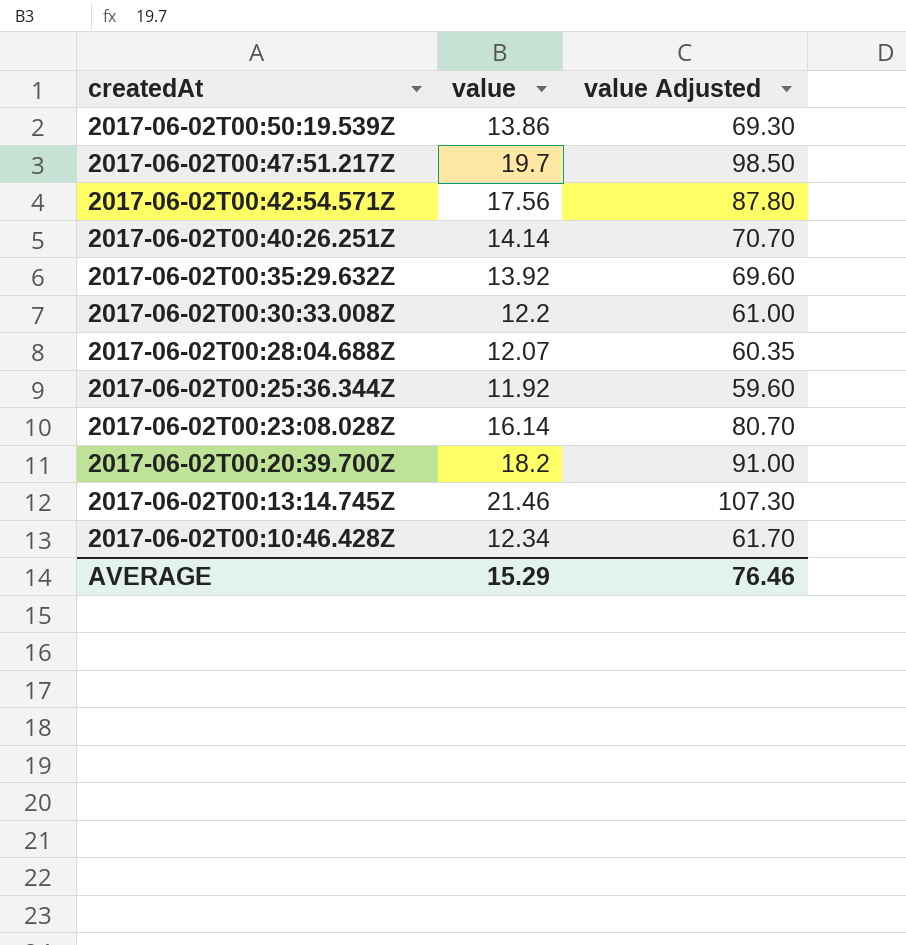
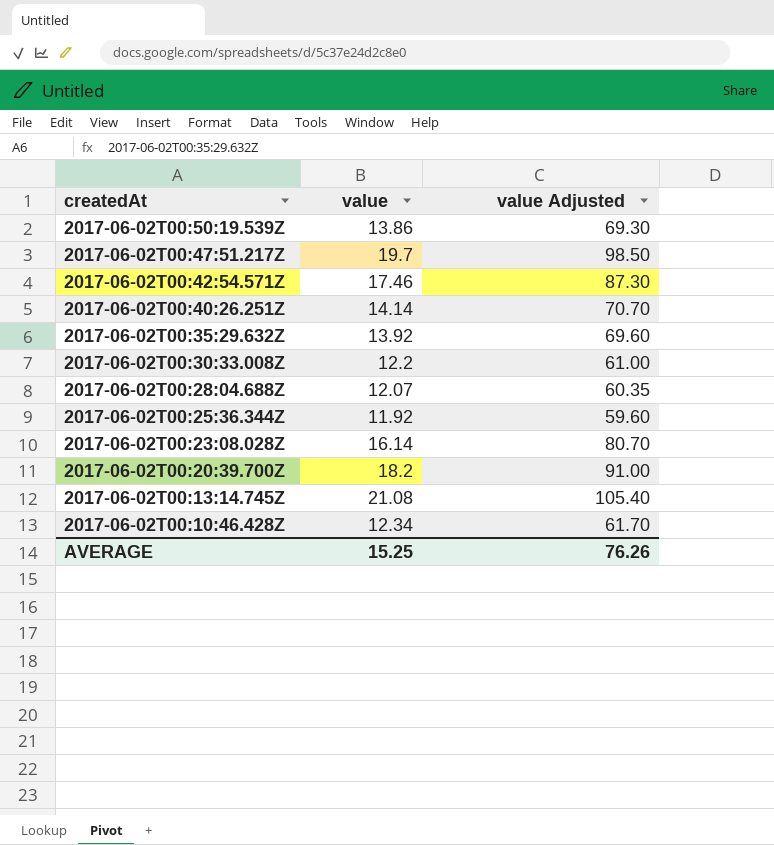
2017-06-02T00:42:54.571Z | value: 17.56 -> 17.46
2017-06-02T00:42:54.571Z | value Adjusted: 87.80 -> 87.30
2017-06-02T00:13:14.745Z | value: 21.46 -> 21.08
2017-06-02T00:13:14.745Z | value Adjusted: 107.30 -> 105.40
AVERAGE | value: 15.29 -> 15.25
AVERAGE | value Adjusted: 76.46 -> 76.26

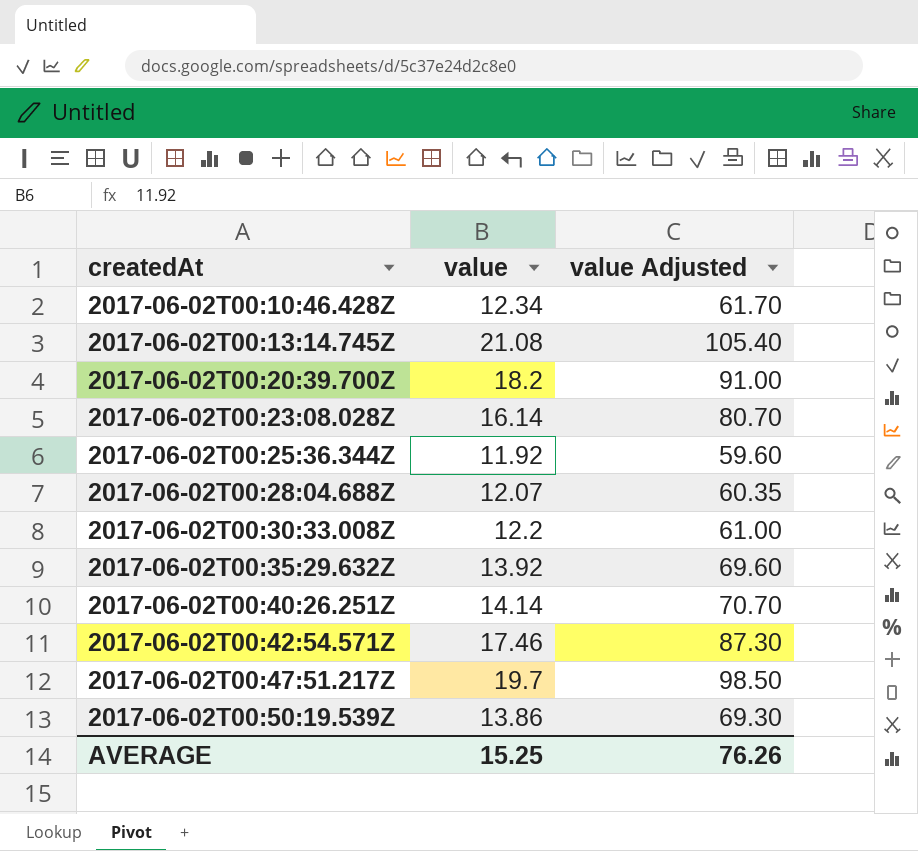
row order: createdAt descending -> createdAt ascending

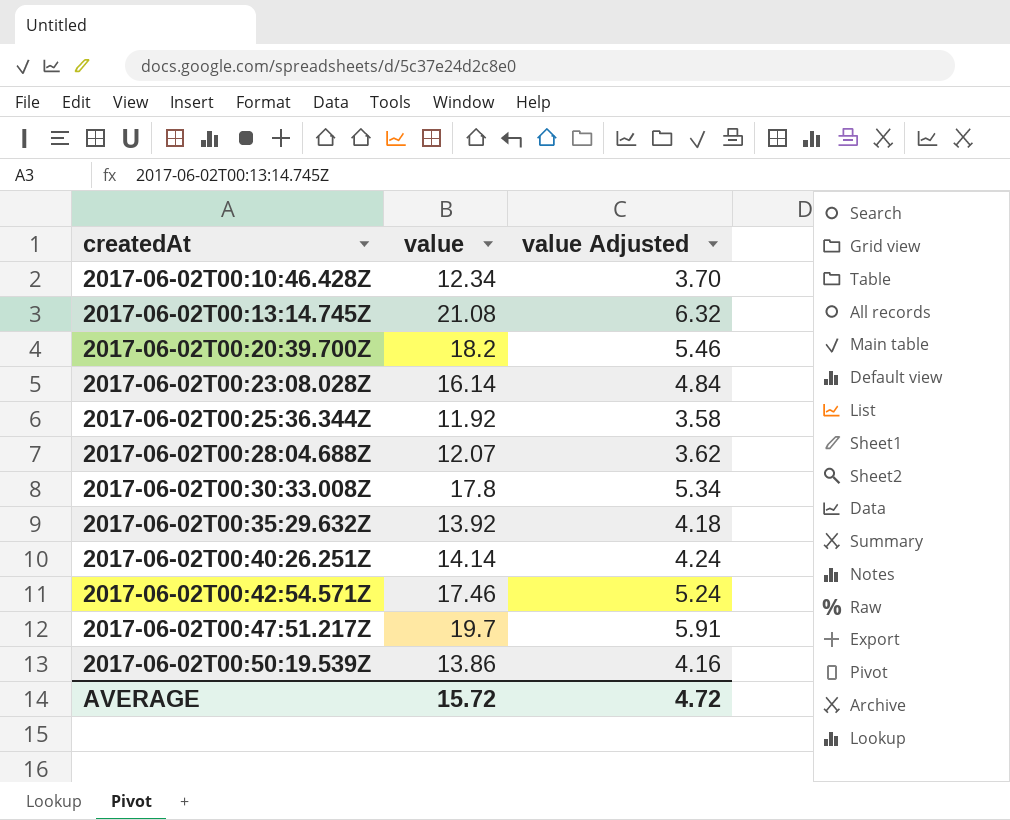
column value Adjusted | formula: [value] * 5 -> [value] * 0.3
2017-06-02T00:30:33.008Z | value: 12.2 -> 17.8
AVERAGE | value: 15.25 -> 15.72
AVERAGE | value Adjusted: 76.26 -> 4.72

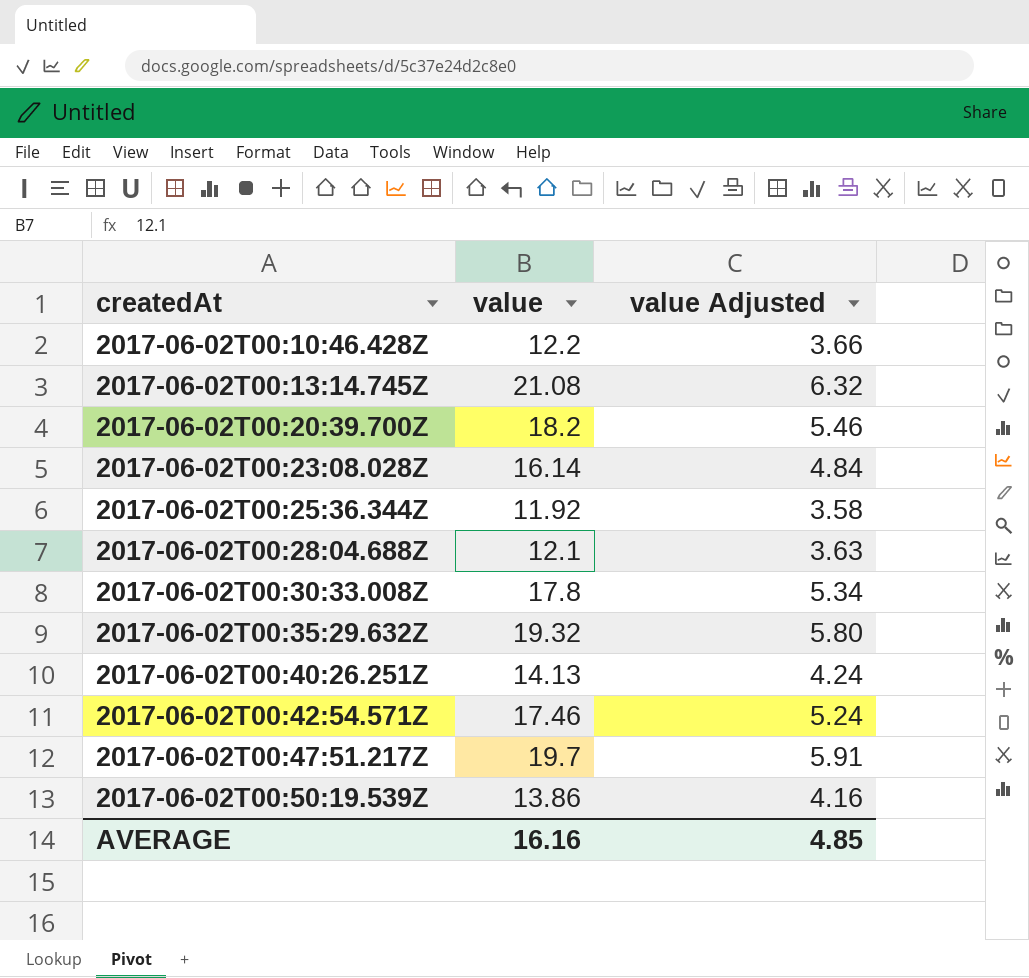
2017-06-02T00:10:46.428Z | value: 12.34 -> 12.2
2017-06-02T00:10:46.428Z | value Adjusted: 3.70 -> 3.66
2017-06-02T00:28:04.688Z | value: 12.07 -> 12.1
2017-06-02T00:28:04.688Z | value Adjusted: 3.62 -> 3.63
2017-06-02T00:35:29.632Z | value: 13.92 -> 19.32
2017-06-02T00:35:29.632Z | value Adjusted: 4.18 -> 5.80
2017-06-02T00:40:26.251Z | value: 14.14 -> 14.13
AVERAGE | value: 15.72 -> 16.16
AVERAGE | value Adjusted: 4.72 -> 4.85

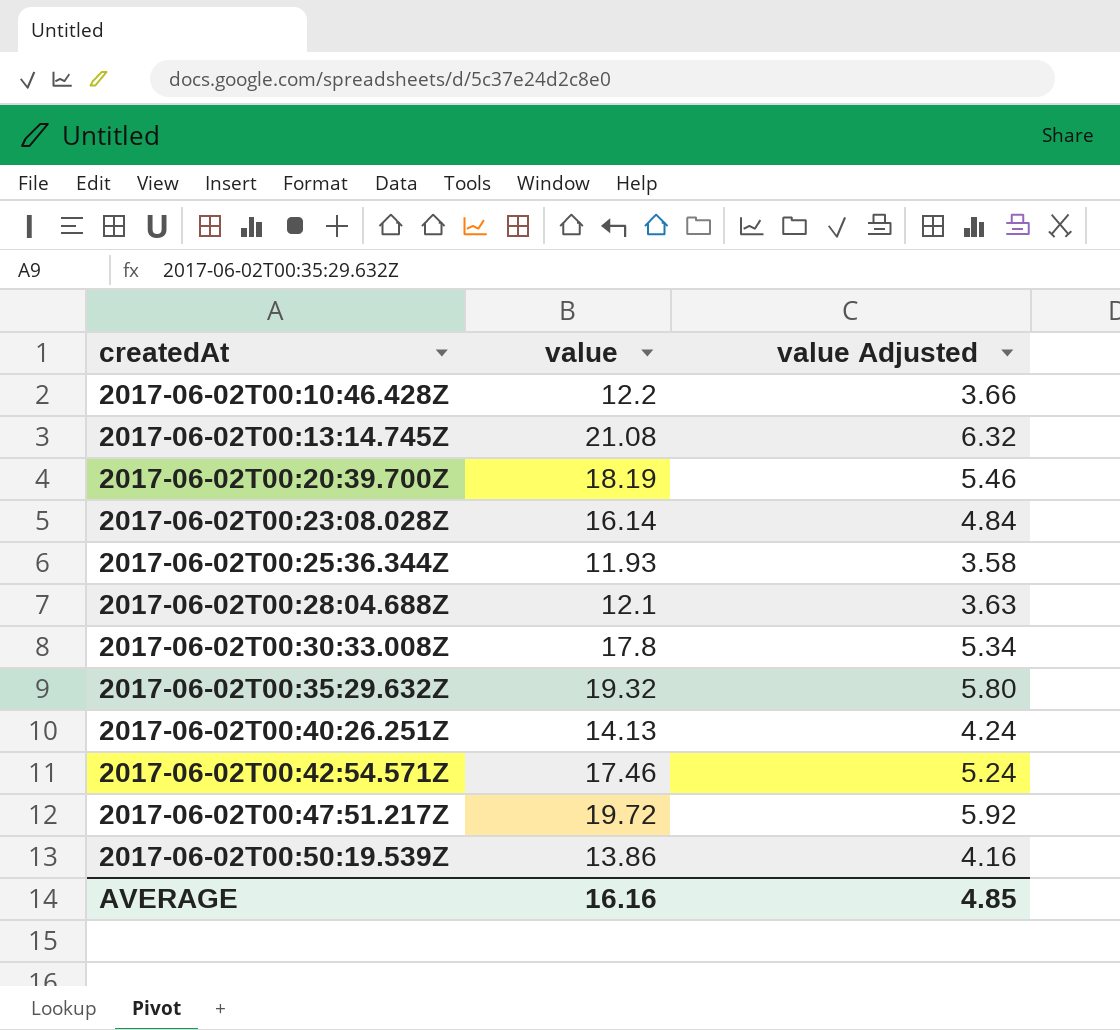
2017-06-02T00:20:39.700Z | value: 18.2 -> 18.19
2017-06-02T00:25:36.344Z | value: 11.92 -> 11.93
2017-06-02T00:47:51.217Z | value: 19.7 -> 19.72
2017-06-02T00:47:51.217Z | value Adjusted: 5.91 -> 5.92

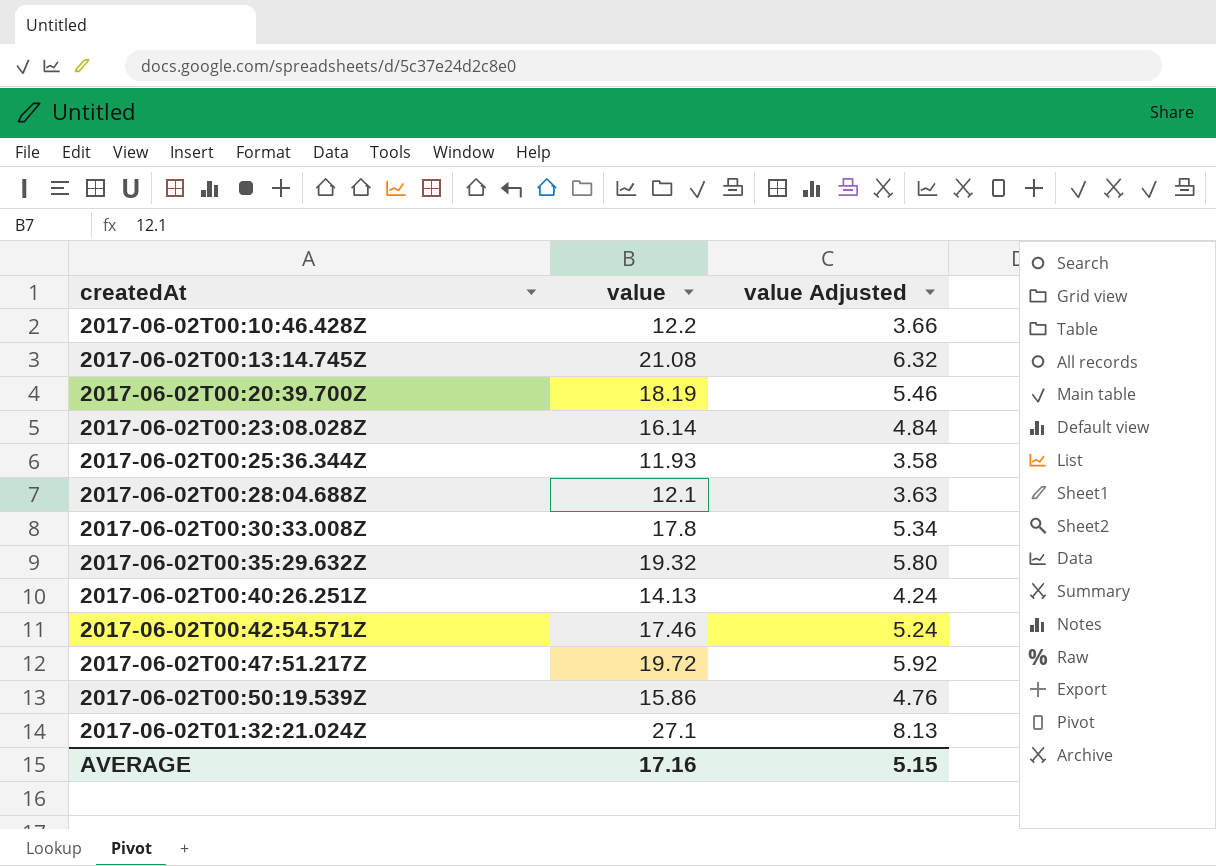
2017-06-02T00:50:19.539Z | value: 13.86 -> 15.86
2017-06-02T00:50:19.539Z | value Adjusted: 4.16 -> 4.76
row 2017-06-02T01:32:21.024Z: none -> 27.1 | 8.13
AVERAGE | value: 16.16 -> 17.16
AVERAGE | value Adjusted: 4.85 -> 5.15

